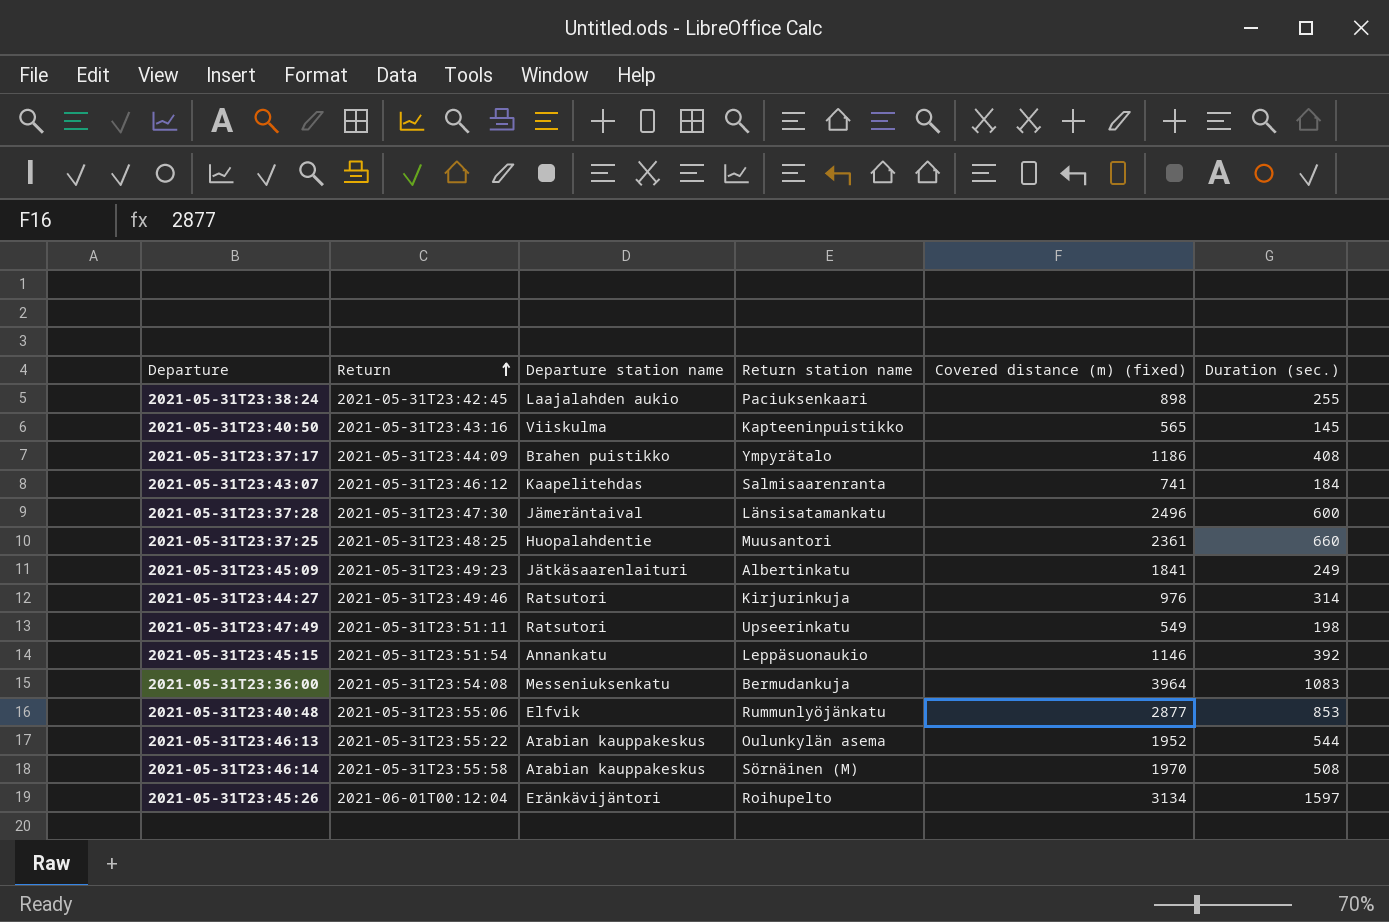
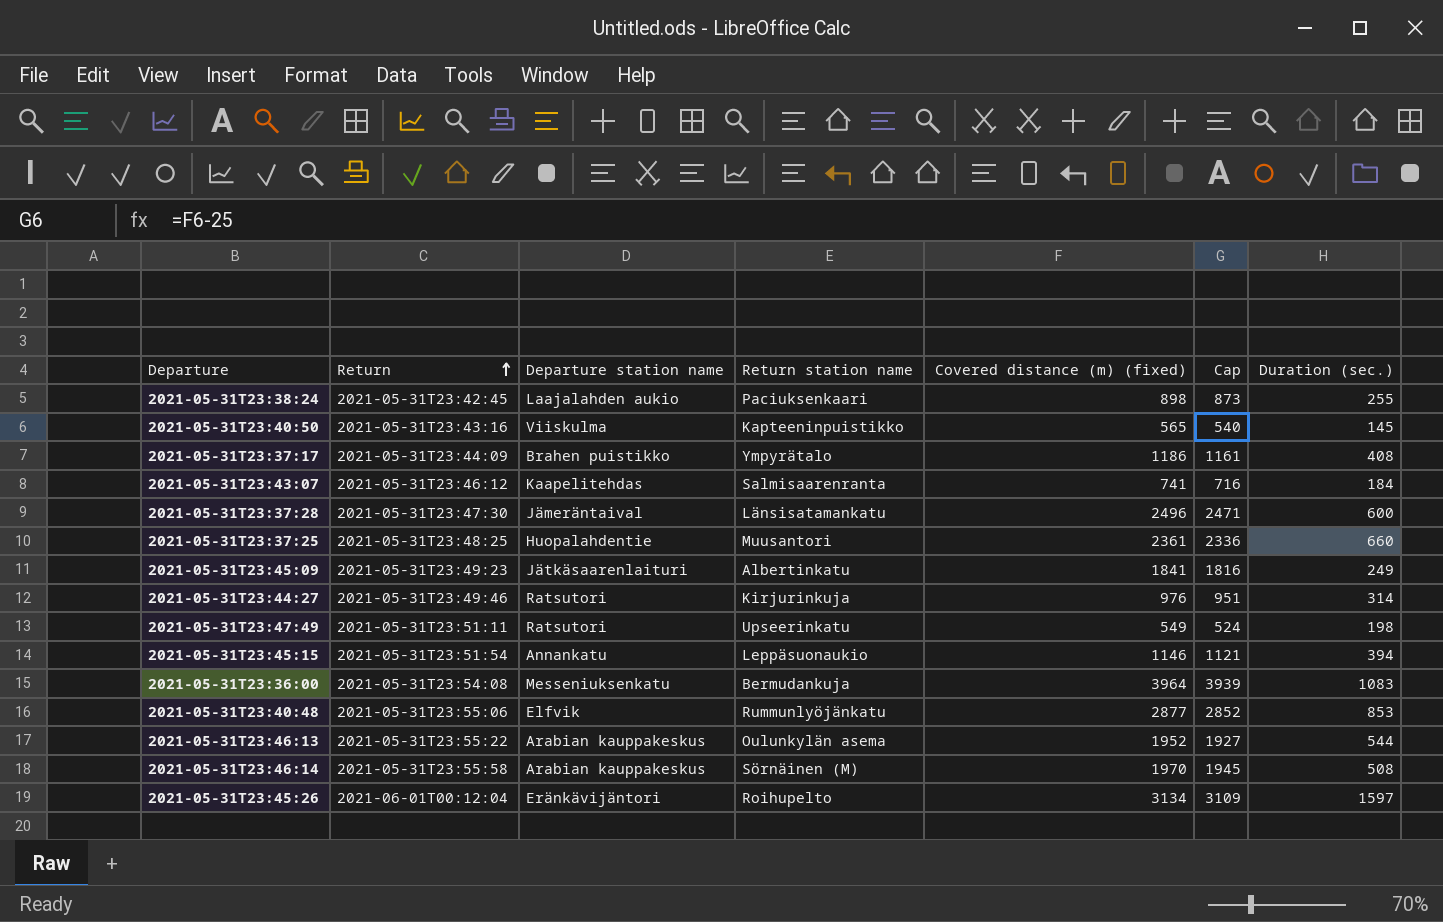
column Cap | formula: none -> [Covered distance (m) (fixed)] - 25
2021-05-31T23:45:15 | Duration (sec.): 392 -> 394

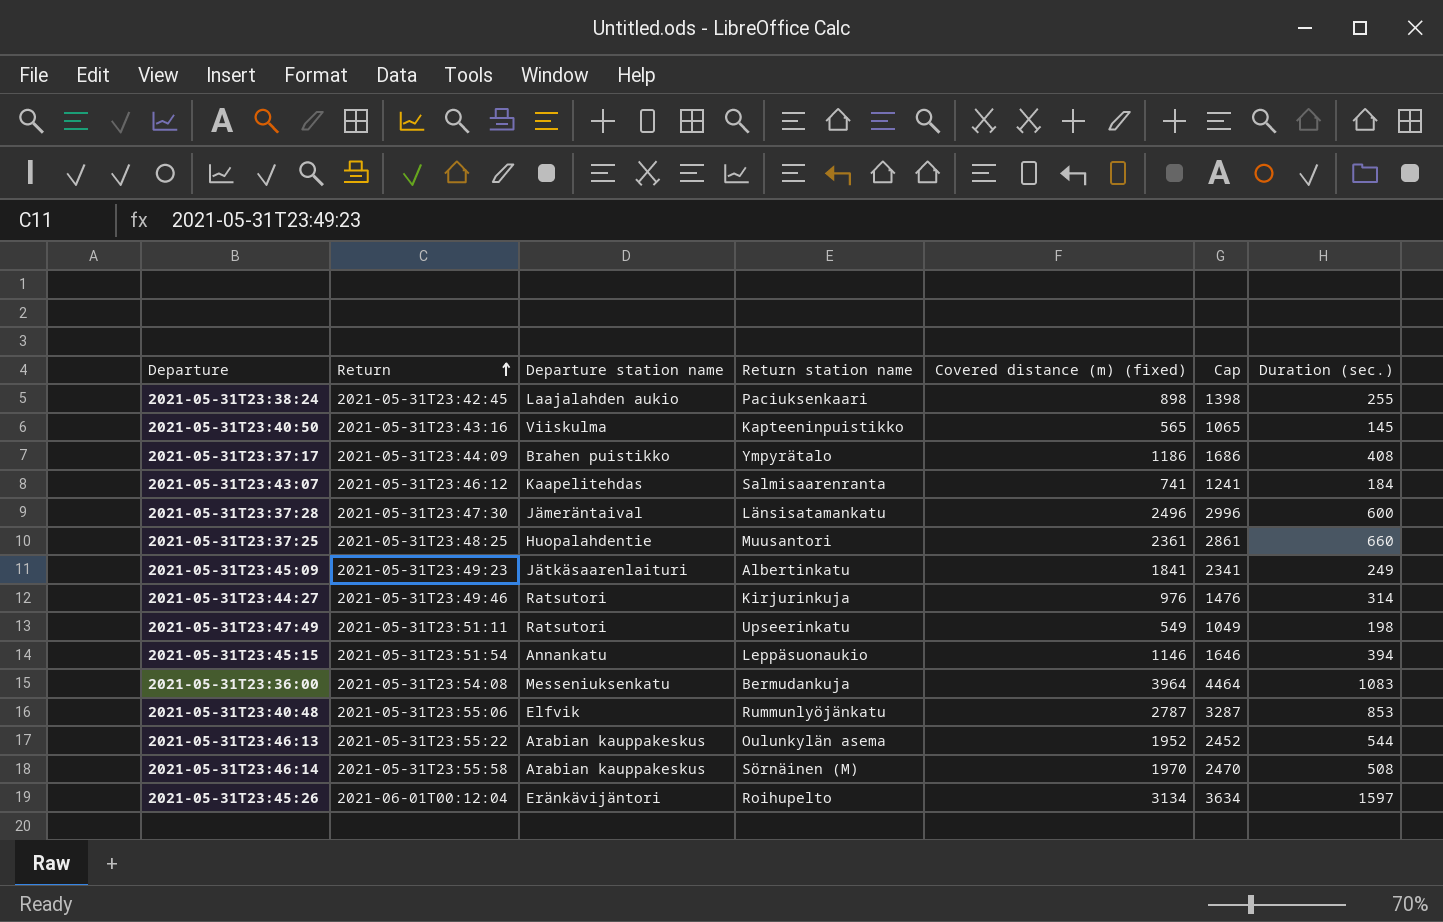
column Cap | formula: [Covered distance (m) (fixed)] - 25 -> [Covered distance (m) (fixed)] + 500
2021-05-31T23:40:48 | Covered distance (m) (fixed): 2877 -> 2787

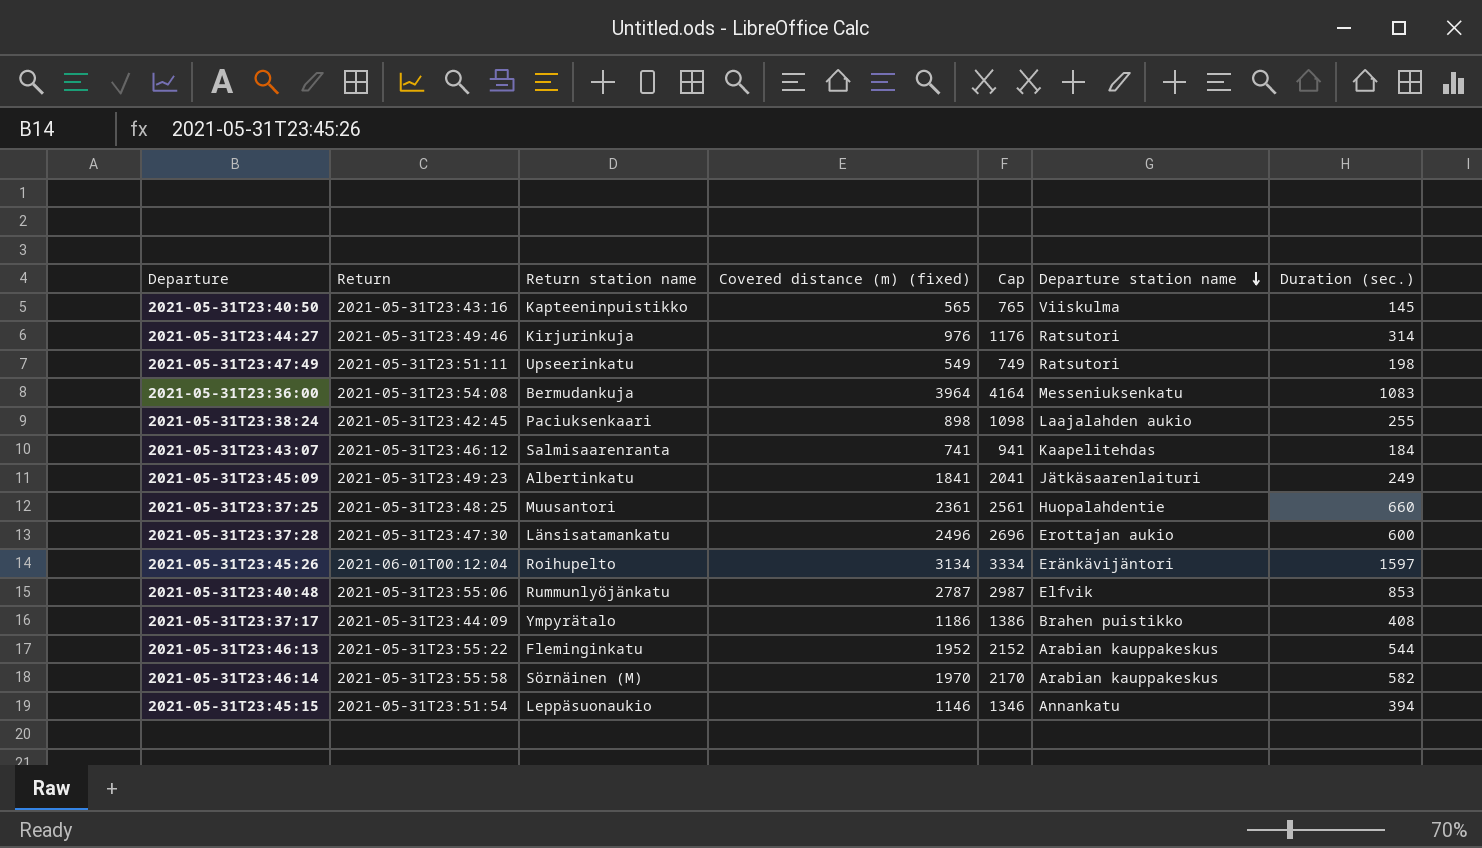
row order: Return ascending -> Departure station name descending
column Cap | formula: [Covered distance (m) (fixed)] + 500 -> [Covered distance (m) (fixed)] + 200
column Departure station name | position: 3 -> 6
2021-05-31T23:37:28 | Departure station name: Jämeräntaival -> Erottajan aukio
2021-05-31T23:46:13 | Return station name: Oulunkylän asema -> Fleminginkatu
2021-05-31T23:46:14 | Duration (sec.): 508 -> 582

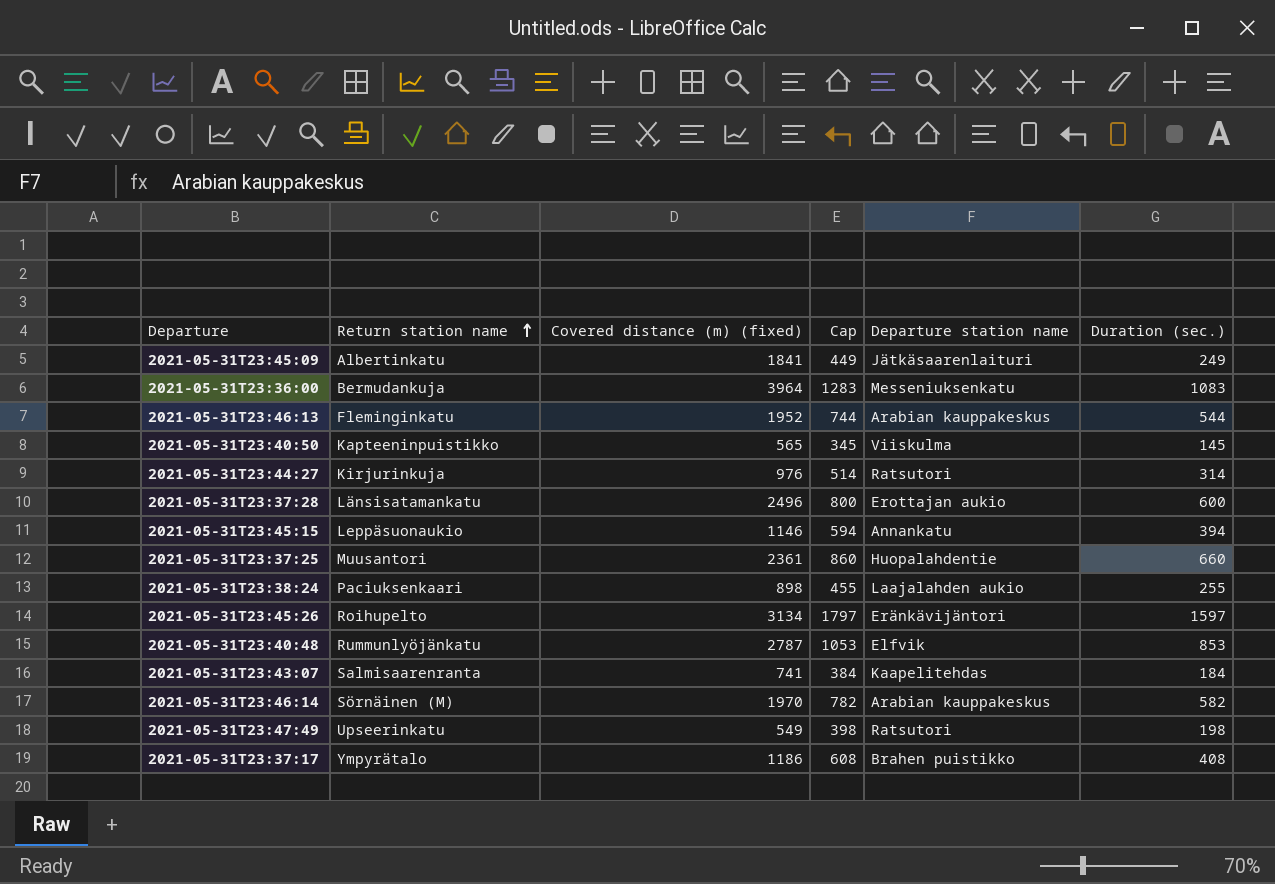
row order: Departure station name descending -> Return station name ascending
column Return | position: 2 -> none
column Cap | formula: [Covered distance (m) (fixed)] + 200 -> [Duration (sec.)] + 200

